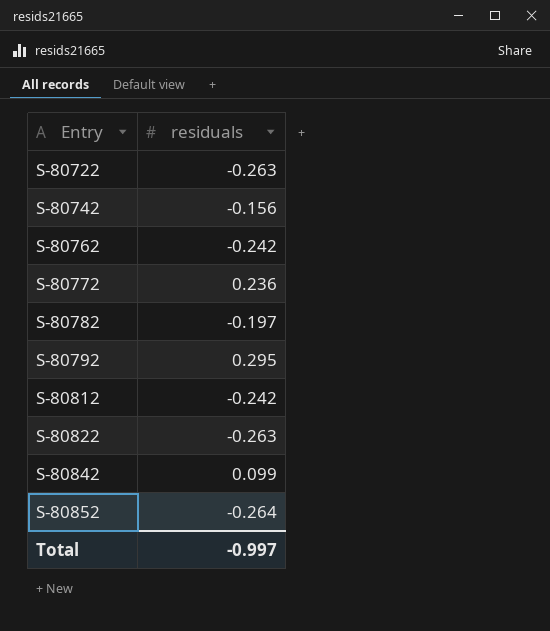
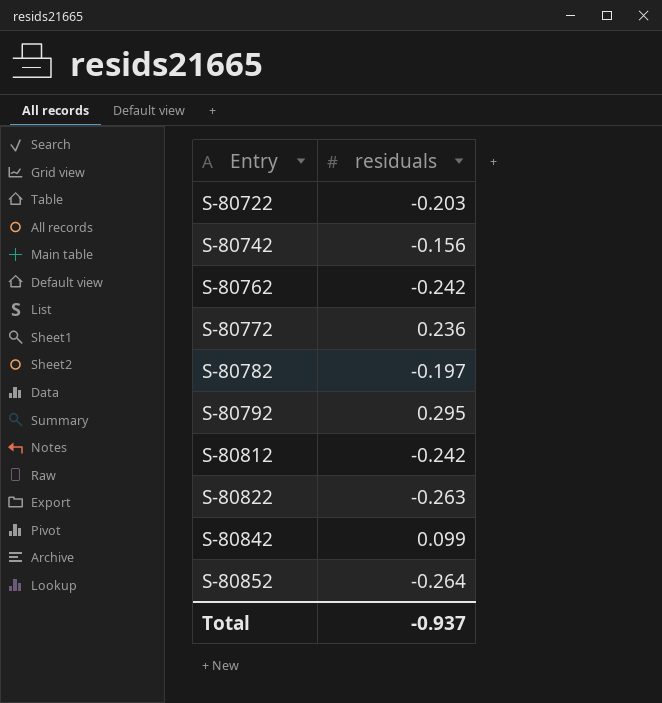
S-80722 | residuals: -0.263 -> -0.203
Total | residuals: -0.997 -> -0.937

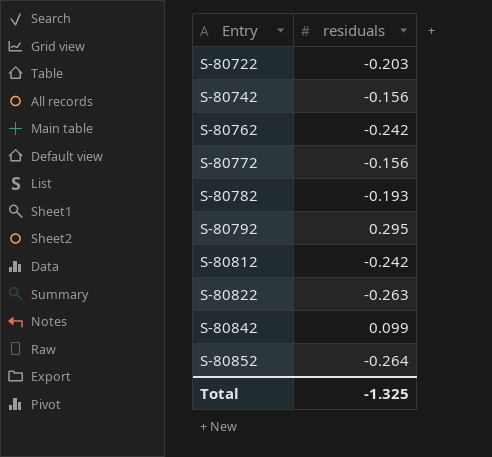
S-80772 | residuals: 0.236 -> -0.156
S-80782 | residuals: -0.197 -> -0.193
Total | residuals: -0.937 -> -1.325

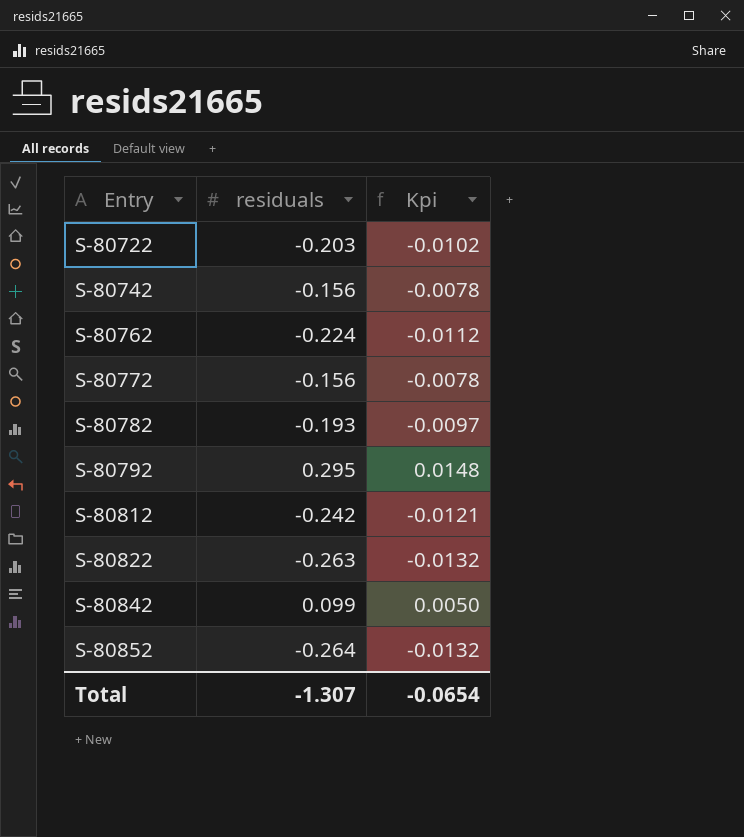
column Kpi | formula: none -> [residuals] * 0.05
S-80762 | residuals: -0.242 -> -0.224
Total | residuals: -1.325 -> -1.307

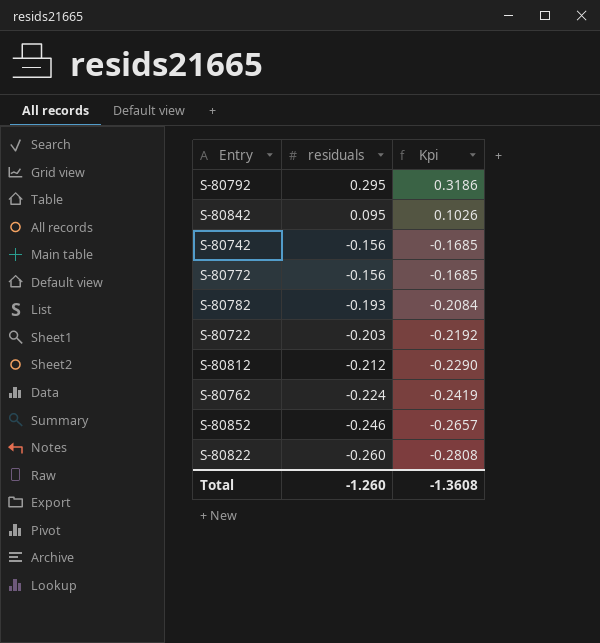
row order: Entry ascending -> residuals descending
column Kpi | formula: [residuals] * 0.05 -> [residuals] * 1.08
S-80842 | residuals: 0.099 -> 0.095
S-80812 | residuals: -0.242 -> -0.212
S-80852 | residuals: -0.264 -> -0.246
S-80822 | residuals: -0.263 -> -0.260
Total | residuals: -1.307 -> -1.260
Total | Kpi: -0.0654 -> -1.3608

